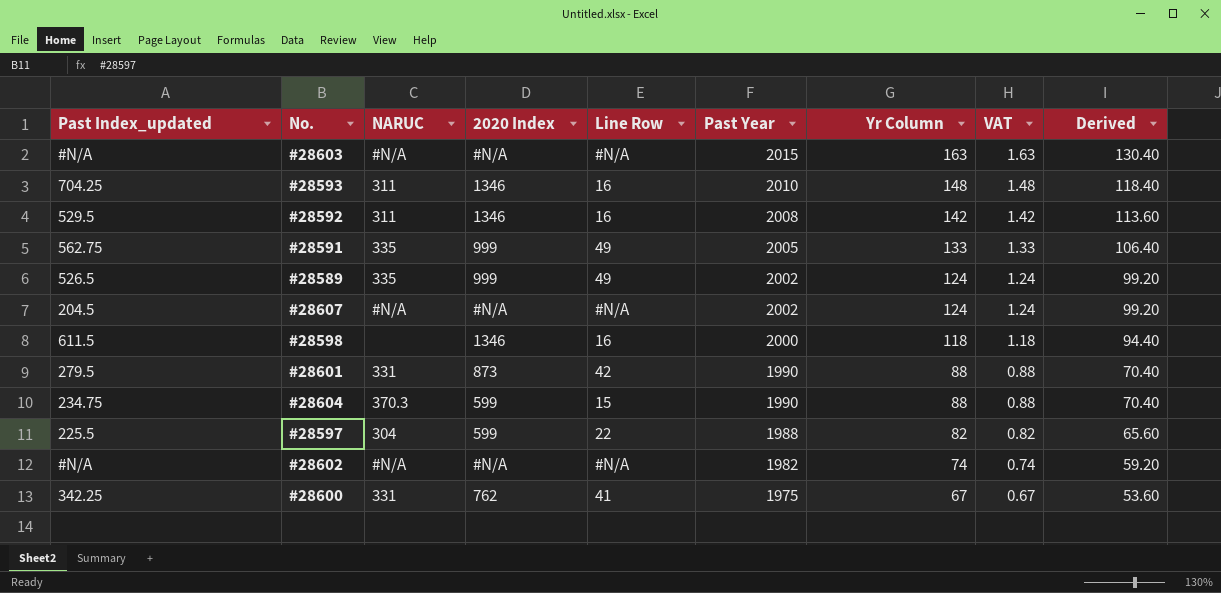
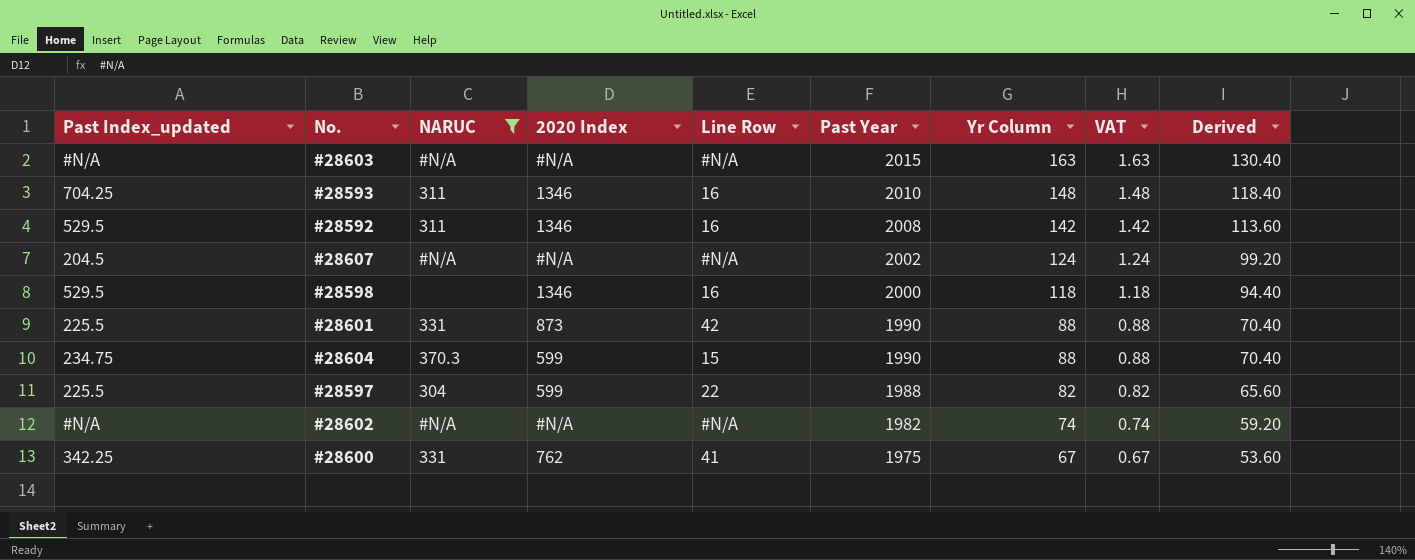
filter: none -> NARUC != 335
#28598 | Past Index_updated: 611.5 -> 529.5
#28601 | Past Index_updated: 279.5 -> 225.5

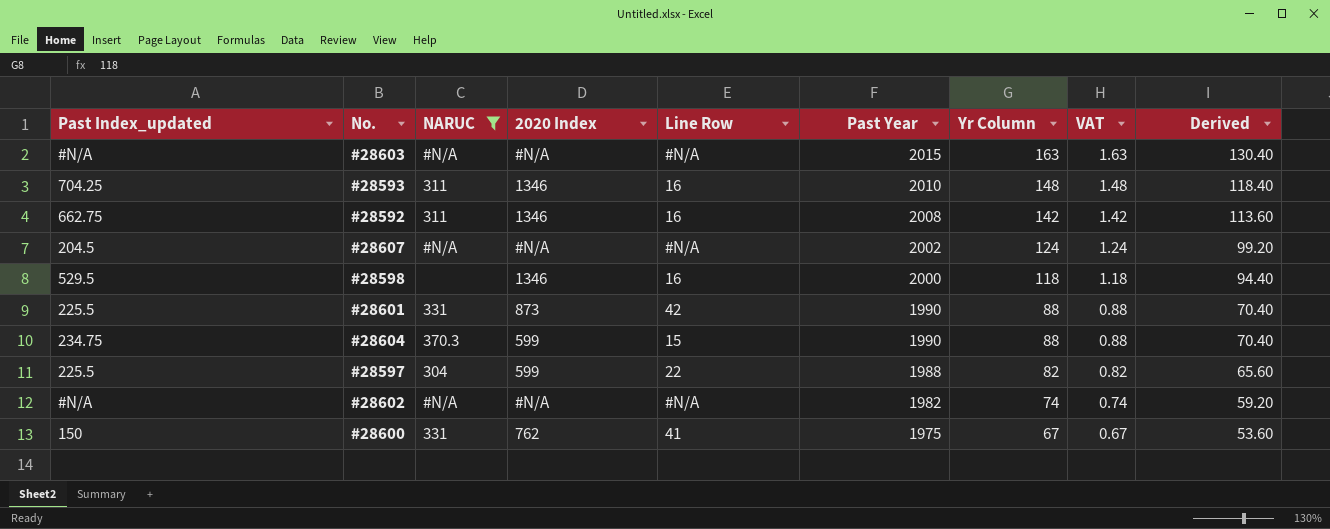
#28592 | Past Index_updated: 529.5 -> 662.75
#28600 | Past Index_updated: 342.25 -> 150

